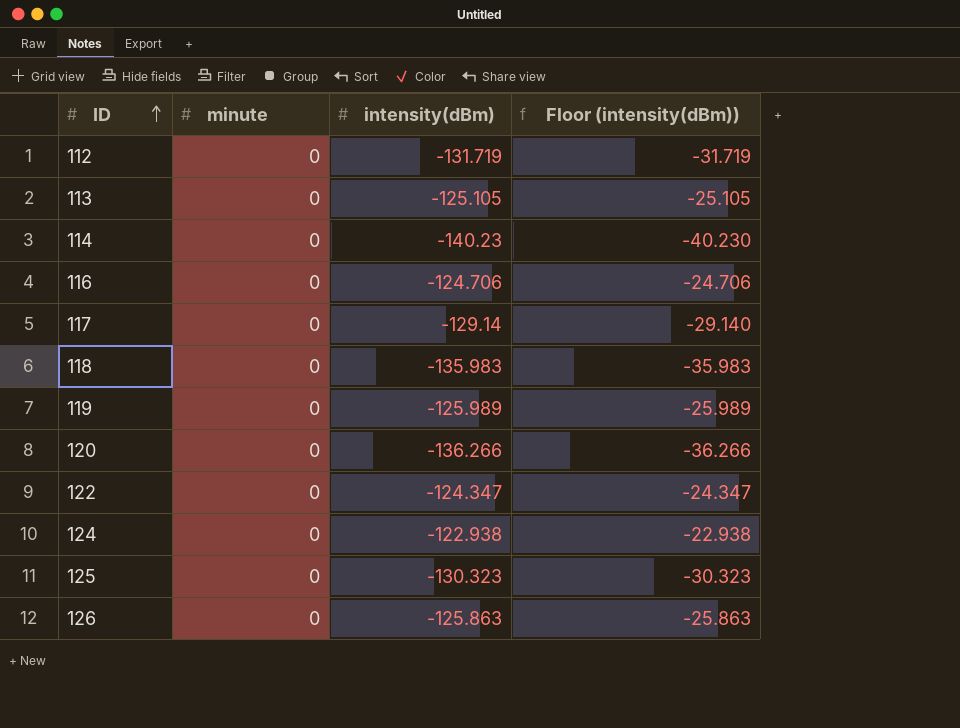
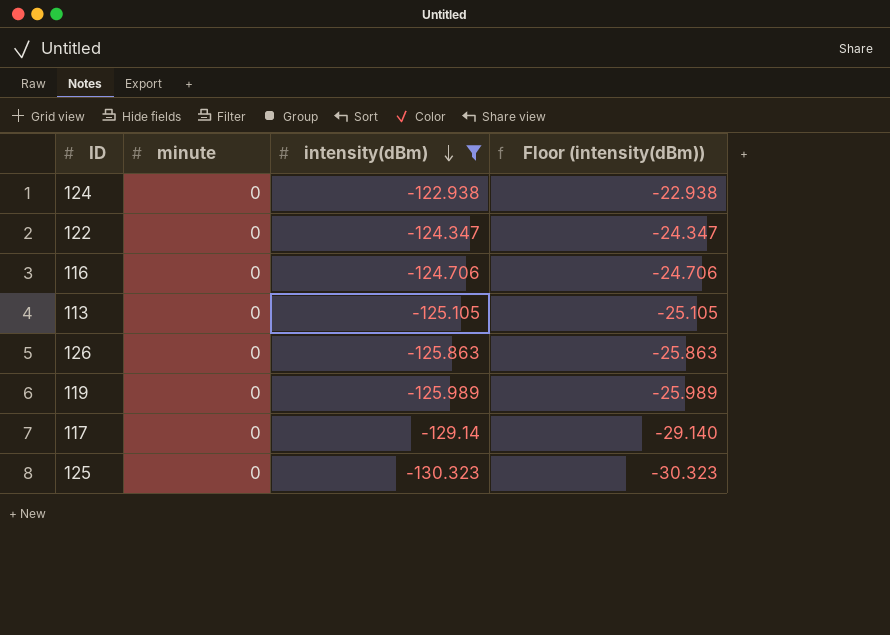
filter: none -> intensity(dBm) >= -130.323
row order: ID ascending -> intensity(dBm) descending

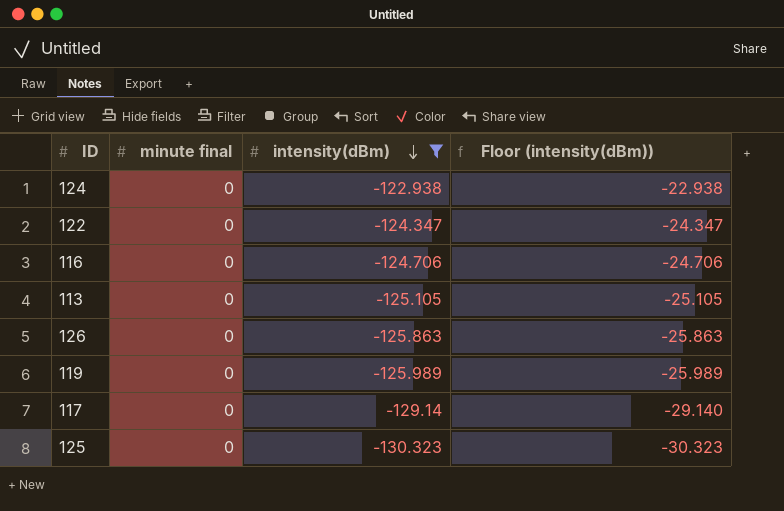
column name: minute -> minute final

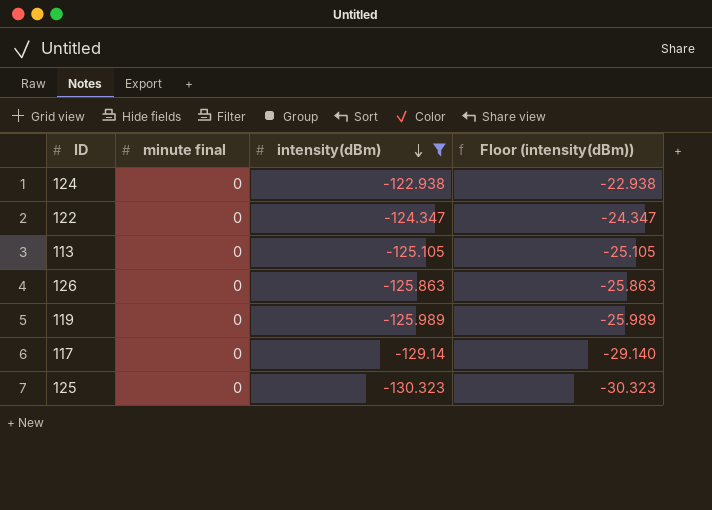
row 116: 0 | -124.706 | -24.706 -> none

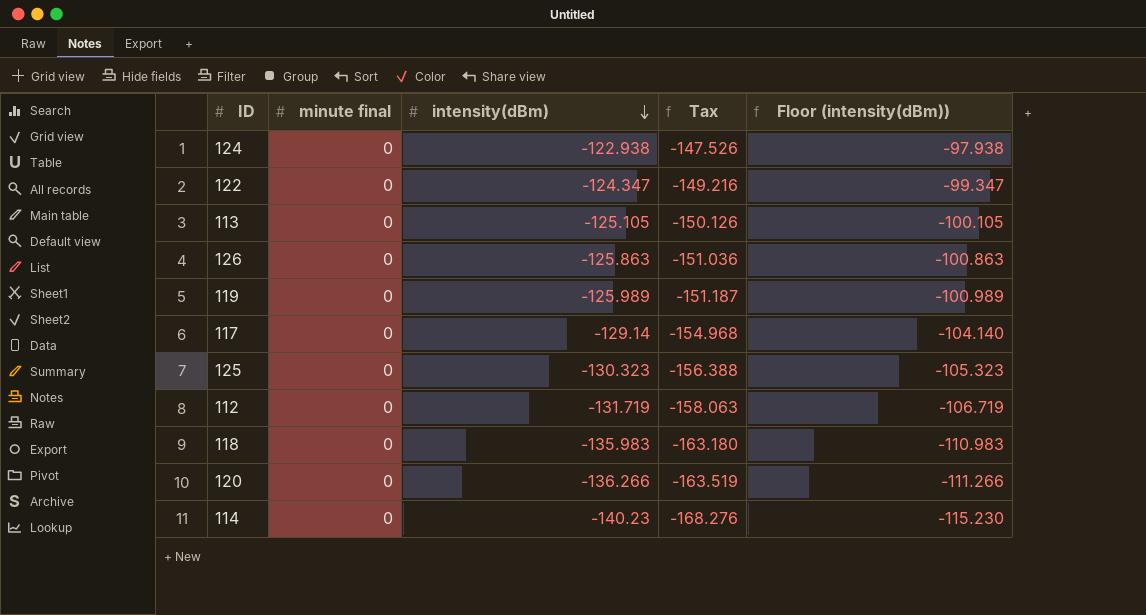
filter: intensity(dBm) >= -130.323 -> none
column Tax | formula: none -> [intensity(dBm)] * 1.2
column Floor (intensity(dBm)) | formula: [intensity(dBm)] + 100 -> [intensity(dBm)] + 25

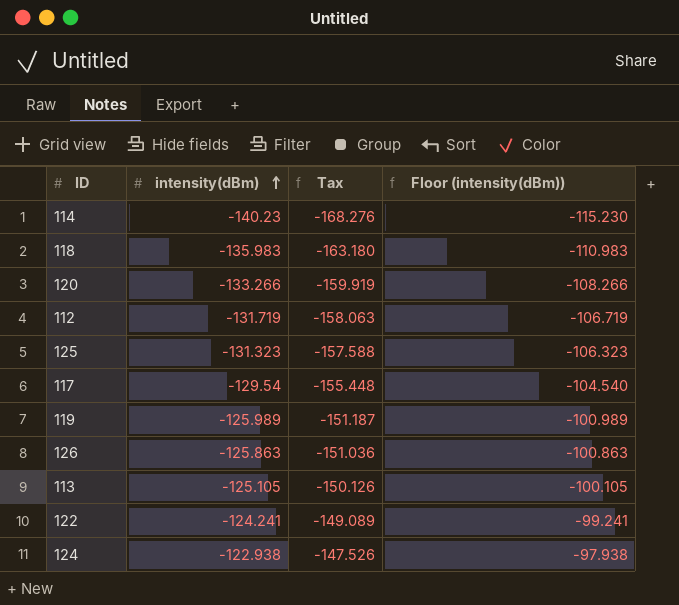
row order: intensity(dBm) descending -> intensity(dBm) ascending
column minute final | position: 2 -> none
120 | intensity(dBm): -136.266 -> -133.266
120 | Tax: -163.519 -> -159.919
120 | Floor (intensity(dBm)): -111.266 -> -108.266
125 | intensity(dBm): -130.323 -> -131.323
125 | Tax: -156.388 -> -157.588
125 | Floor (intensity(dBm)): -105.323 -> -106.323
117 | intensity(dBm): -129.14 -> -129.54
117 | Tax: -154.968 -> -155.448
117 | Floor (intensity(dBm)): -104.140 -> -104.540
122 | intensity(dBm): -124.347 -> -124.241
122 | Tax: -149.216 -> -149.089
122 | Floor (intensity(dBm)): -99.347 -> -99.241

